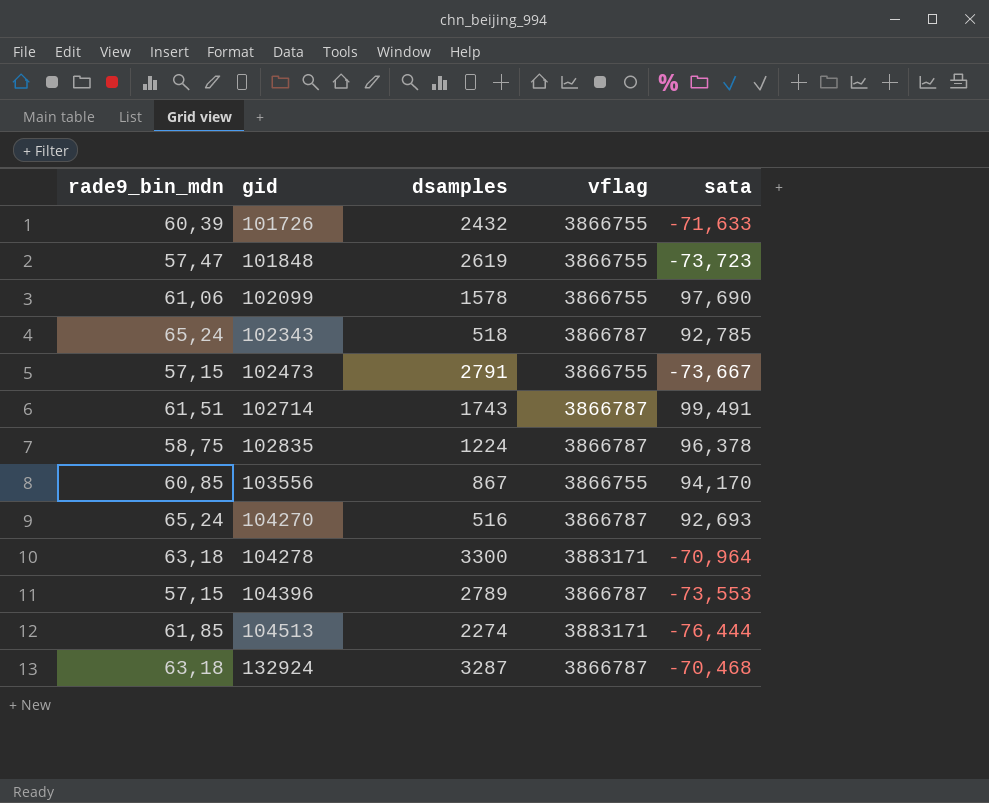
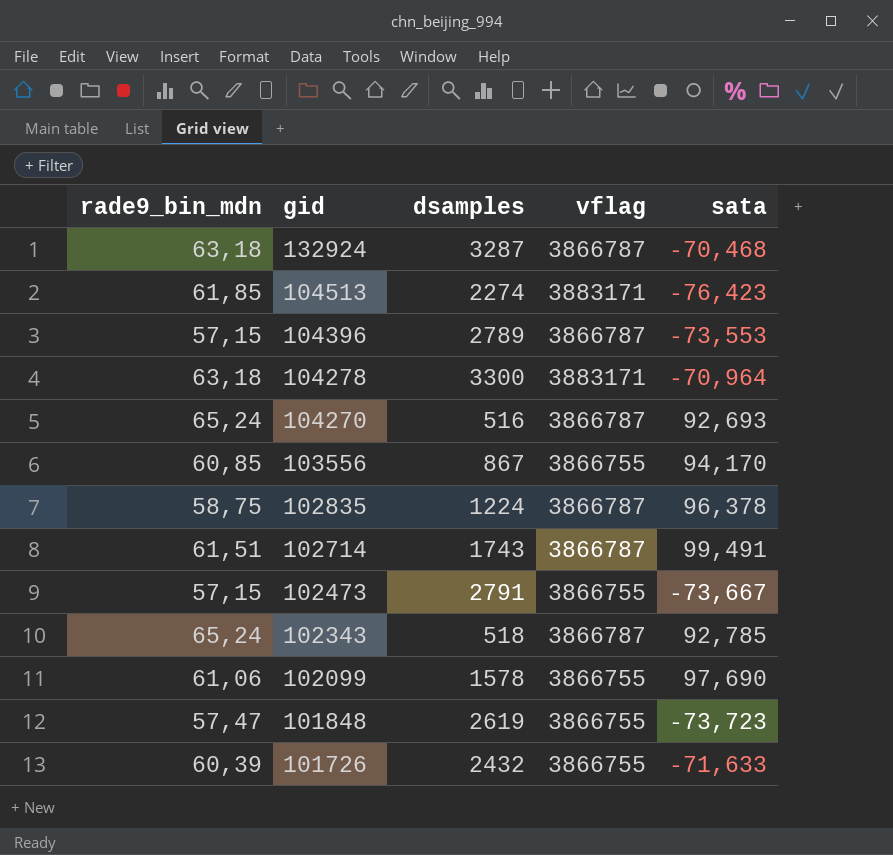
row order: gid ascending -> gid descending
104513 | sata: -76,444 -> -76,423

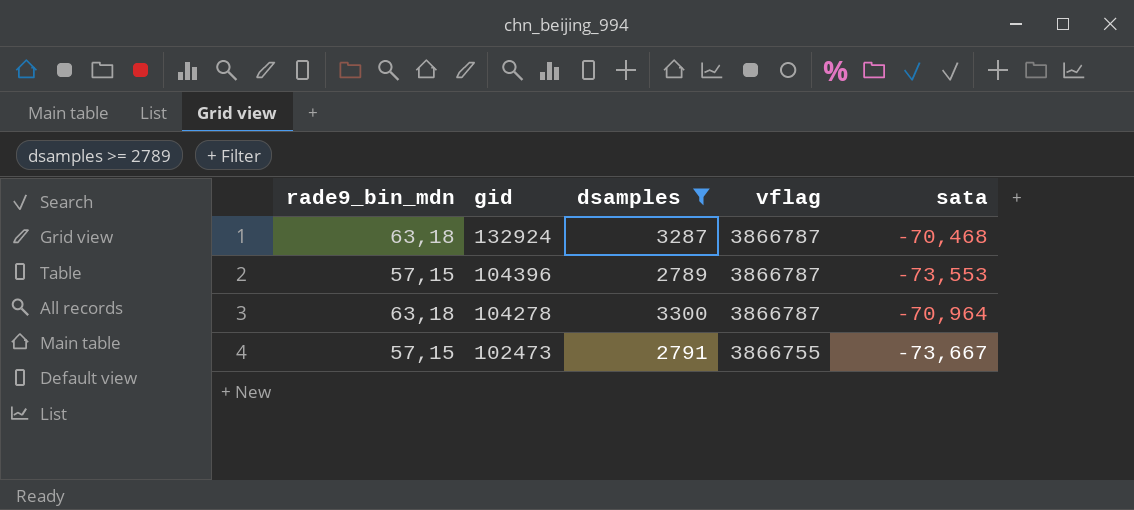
filter: none -> dsamples >= 2789
104278 | vflag: 3883171 -> 3866787

